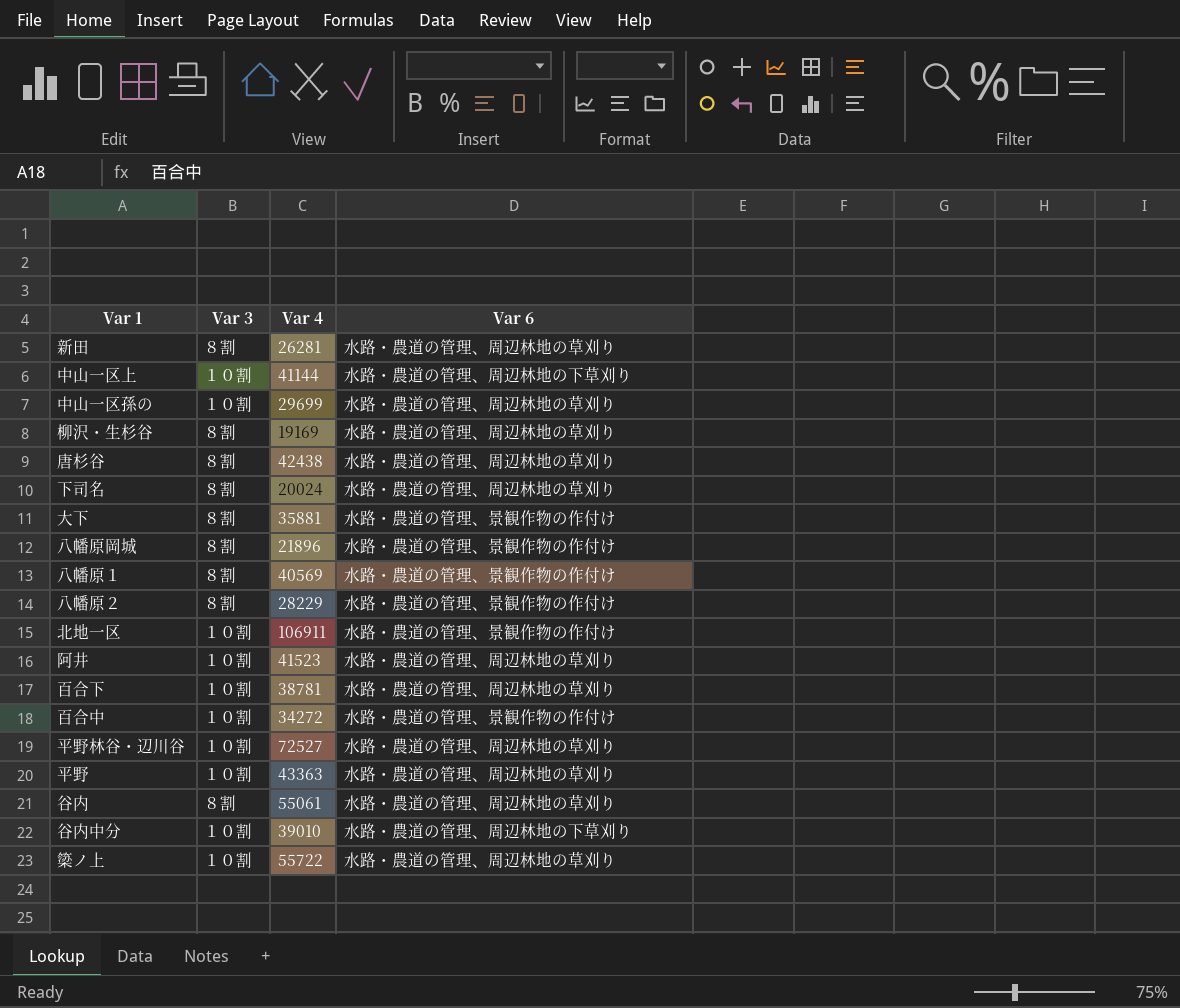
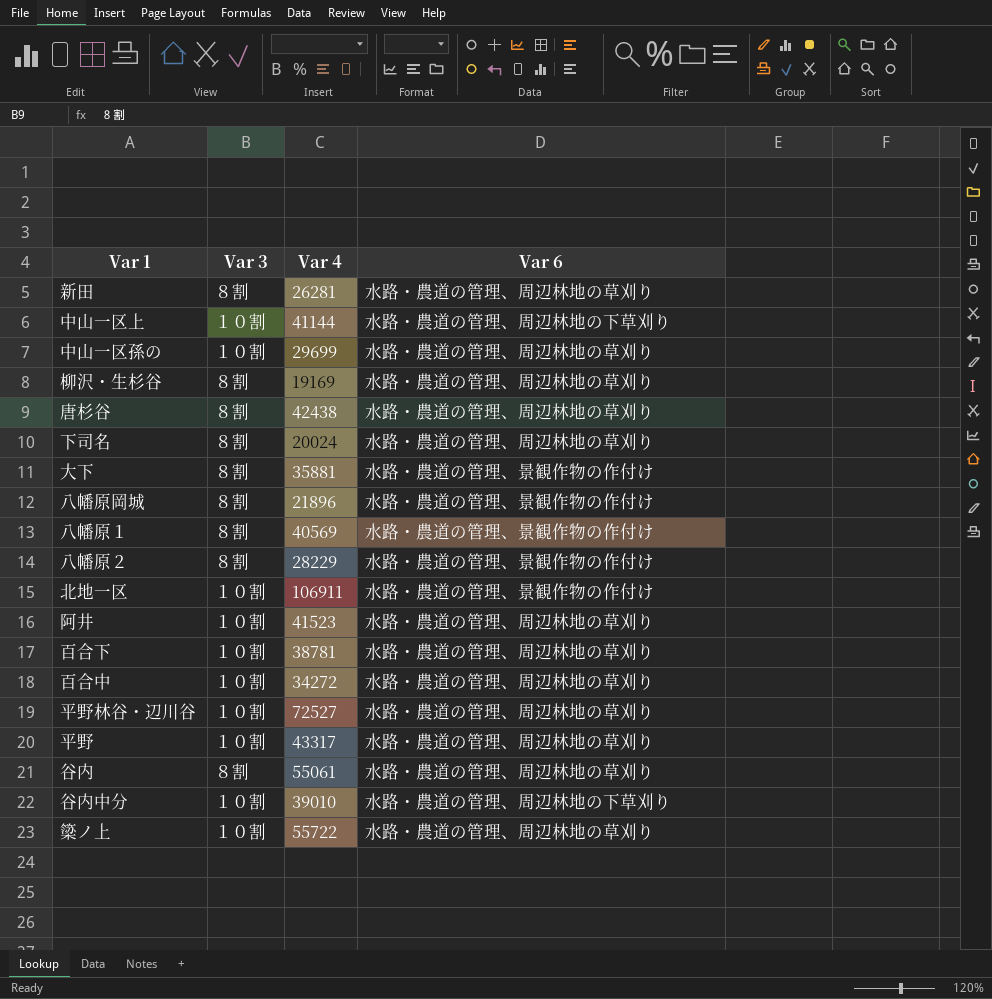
百合中 | Var 6: 水路・農道の管理、景観作物の作付け -> 水路・農道の管理、周辺林地の草刈り
平野 | Var 4: 43363 -> 43317

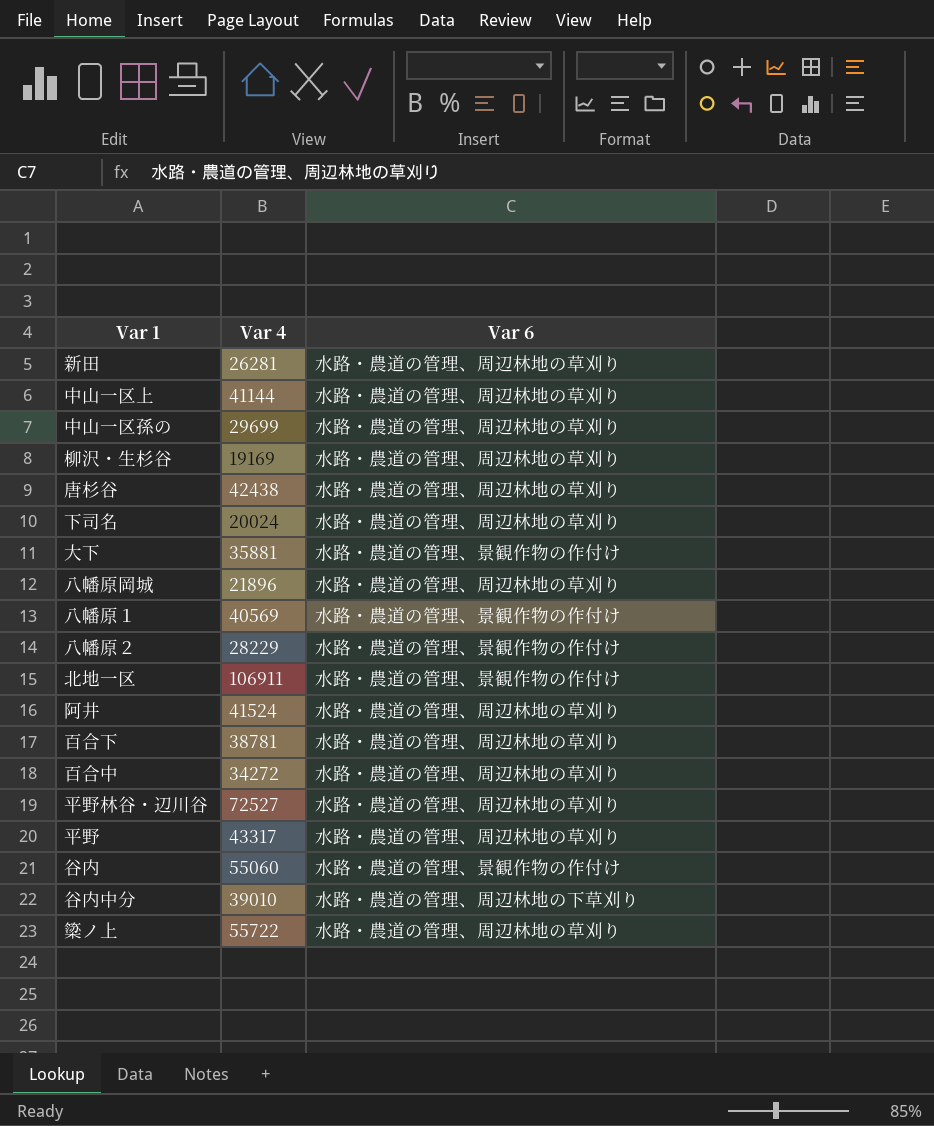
column Var 3 | position: 2 -> none
中山一区上 | Var 6: 水路・農道の管理、周辺林地の下草刈り -> 水路・農道の管理、周辺林地の草刈り
八幡原岡城 | Var 6: 水路・農道の管理、景観作物の作付け -> 水路・農道の管理、周辺林地の草刈り
阿井 | Var 4: 41523 -> 41524
谷内 | Var 4: 55061 -> 55060
谷内 | Var 6: 水路・農道の管理、周辺林地の草刈り -> 水路・農道の管理、景観作物の作付け

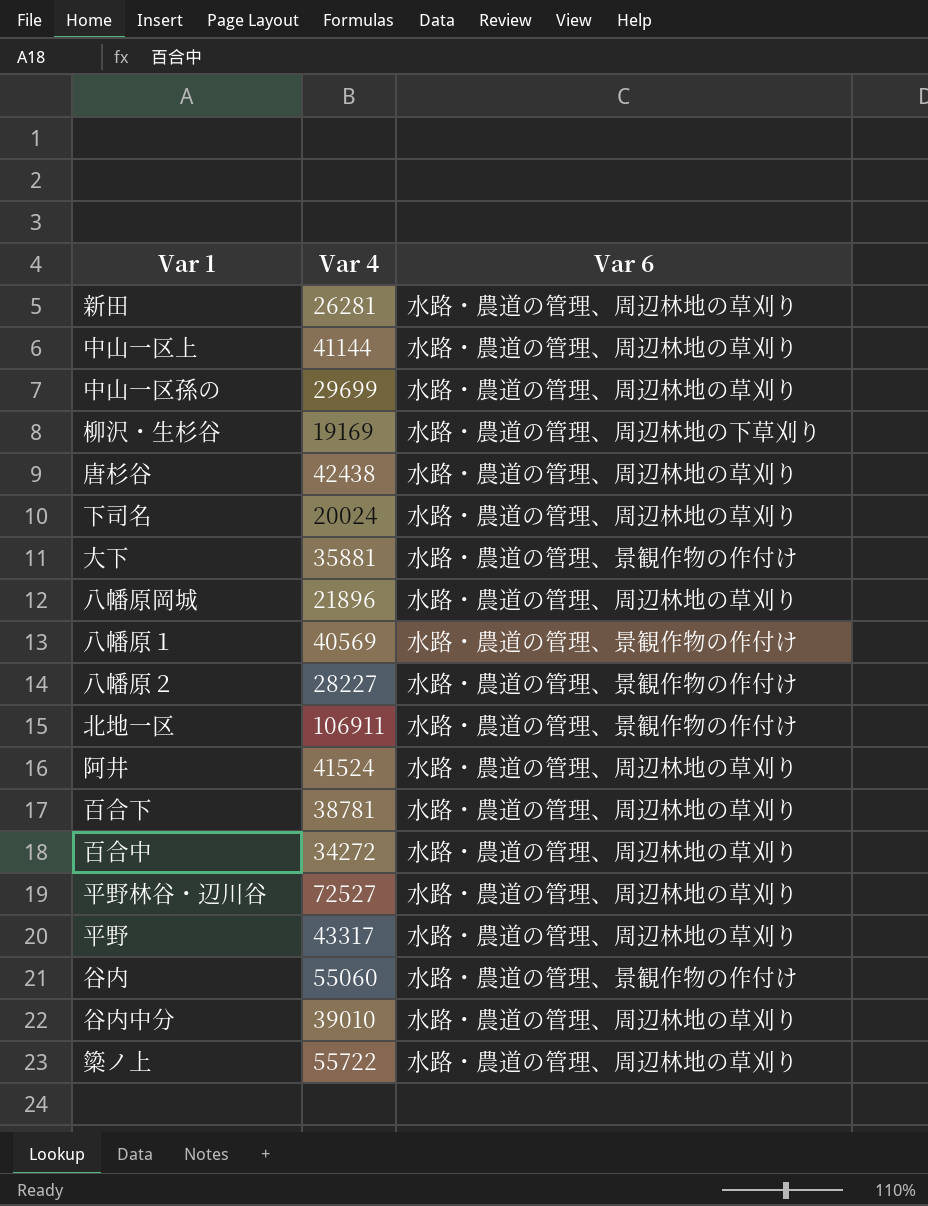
柳沢・生杉谷 | Var 6: 水路・農道の管理、周辺林地の草刈り -> 水路・農道の管理、周辺林地の下草刈り
八幡原２ | Var 4: 28229 -> 28227
谷内中分 | Var 6: 水路・農道の管理、周辺林地の下草刈り -> 水路・農道の管理、周辺林地の草刈り

